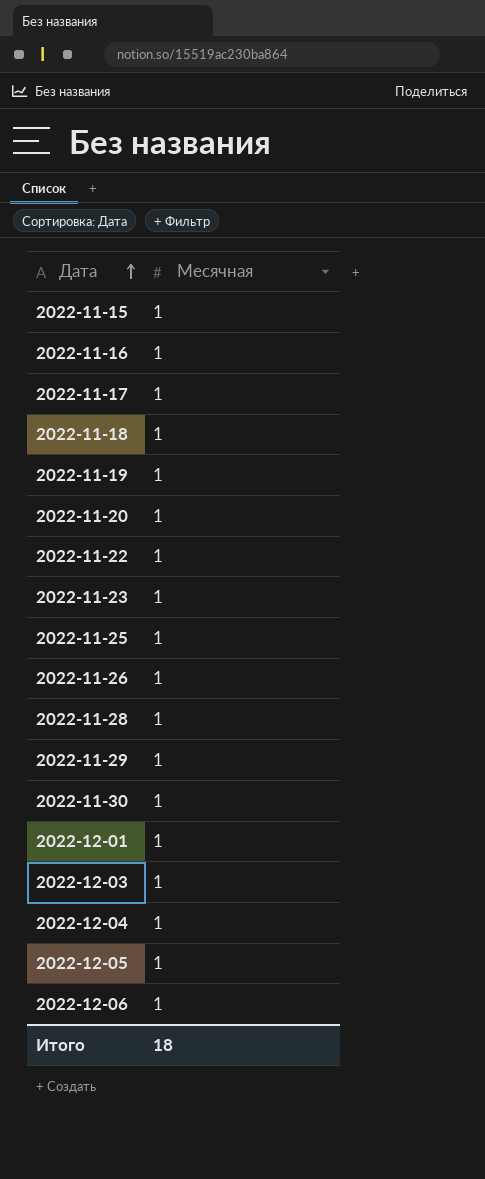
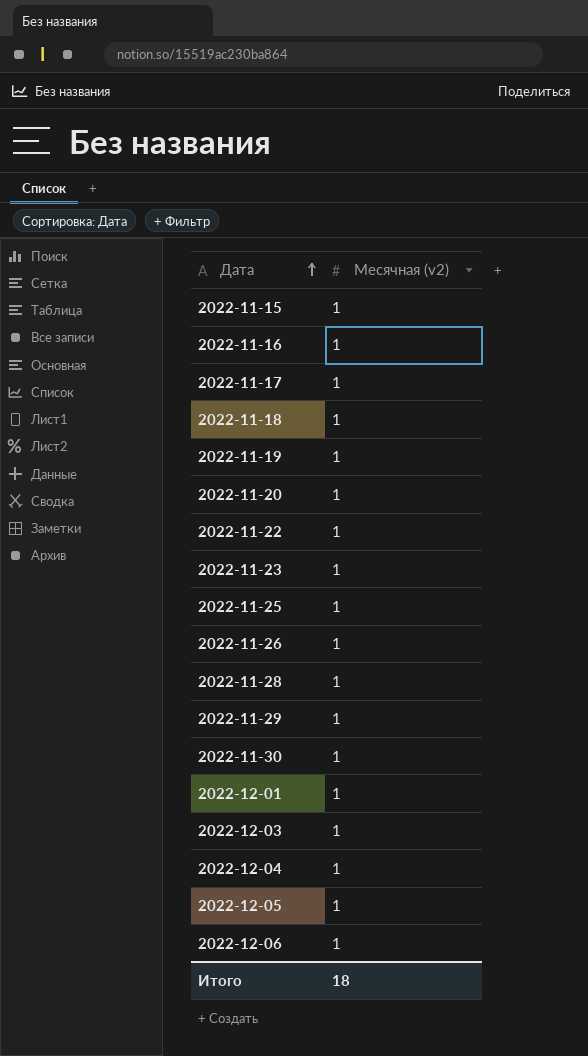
column name: Месячная -> Месячная (v2)

